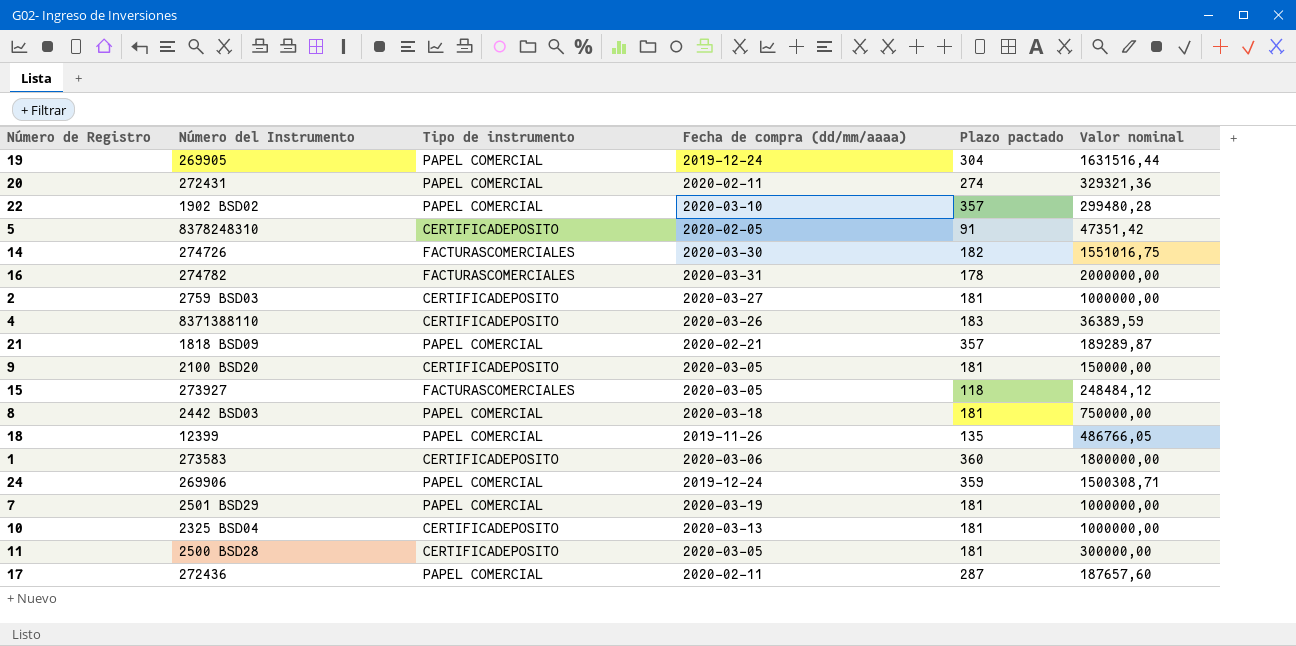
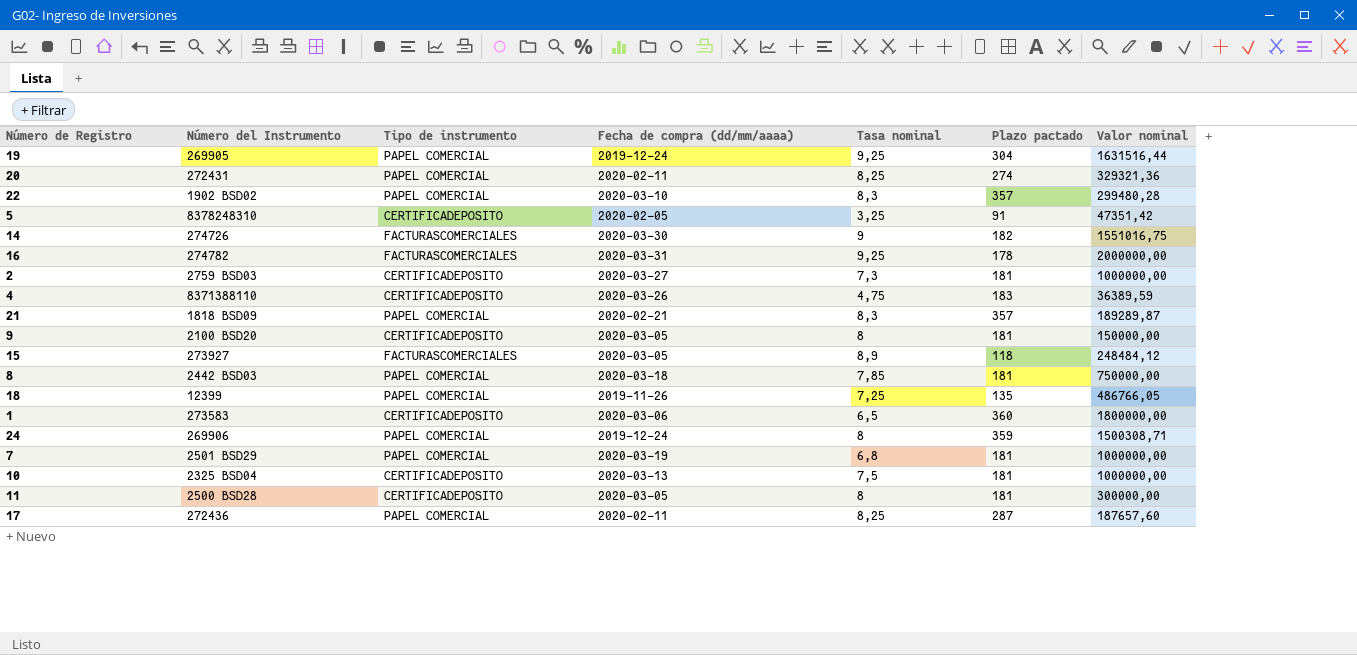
column Tasa nominal | position: none -> 5

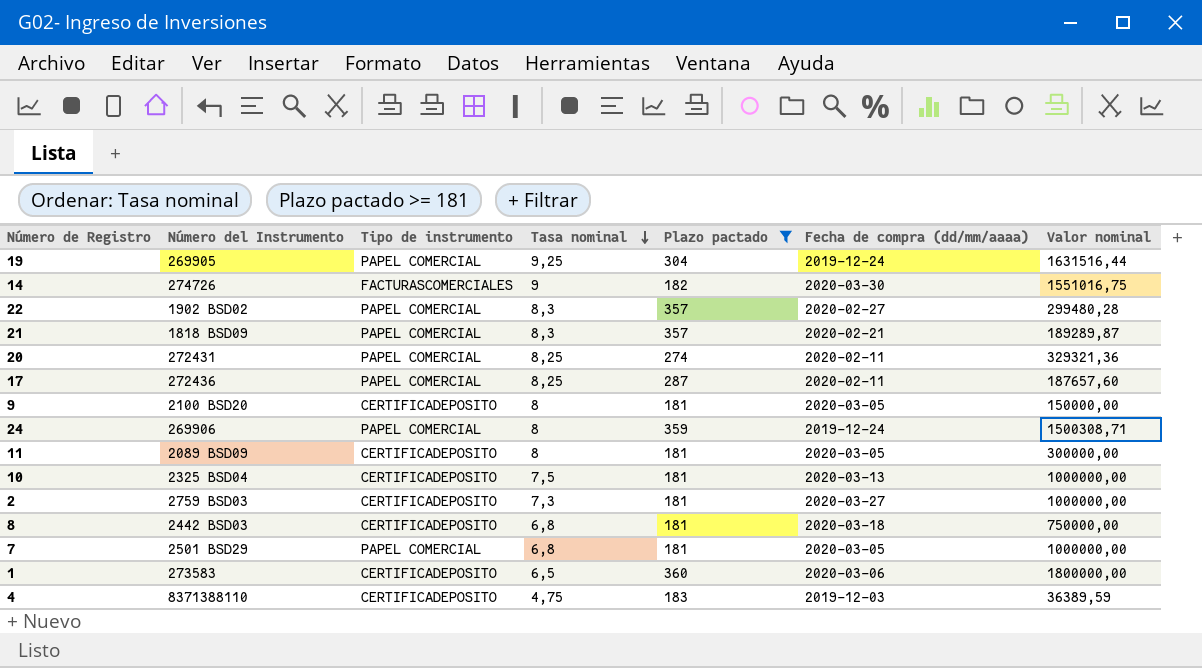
filter: none -> Plazo pactado >= 181
row order: none -> Tasa nominal descending
column Fecha de compra (dd/mm/aaaa) | position: 4 -> 6
22 | Fecha de compra (dd/mm/aaaa): 2020-03-10 -> 2020-02-27
11 | Número del Instrumento: 2500 BSD28 -> 2089 BSD09
8 | Tipo de instrumento: PAPEL COMERCIAL -> CERTIFICADEPOSITO
8 | Tasa nominal: 7,85 -> 6,8
7 | Fecha de compra (dd/mm/aaaa): 2020-03-19 -> 2020-03-05
4 | Fecha de compra (dd/mm/aaaa): 2020-03-26 -> 2019-12-03

